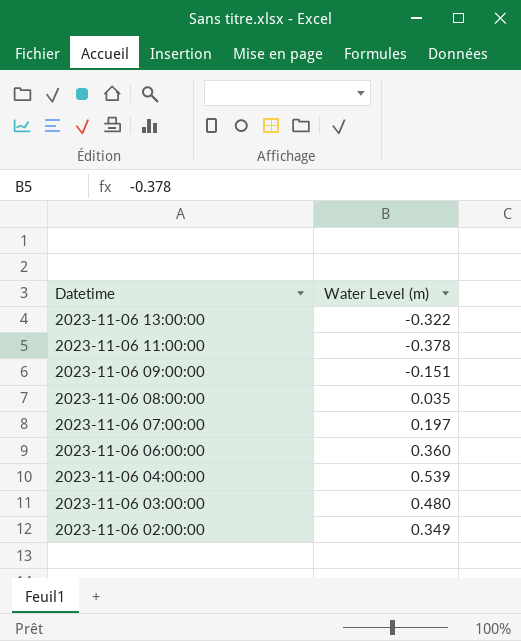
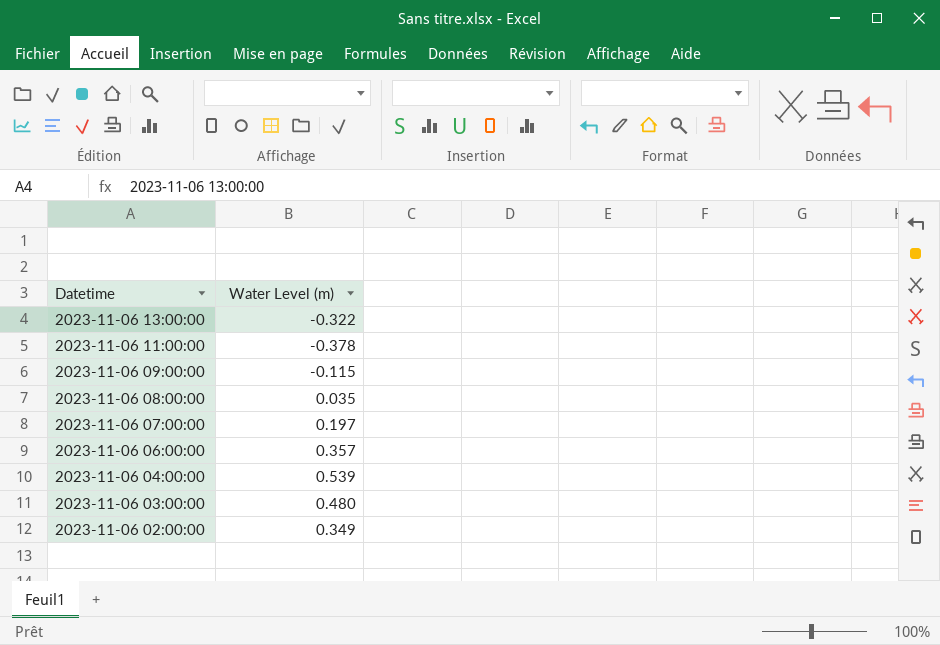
2023-11-06 09:00:00 | Water Level (m): -0.151 -> -0.115
2023-11-06 06:00:00 | Water Level (m): 0.360 -> 0.357

